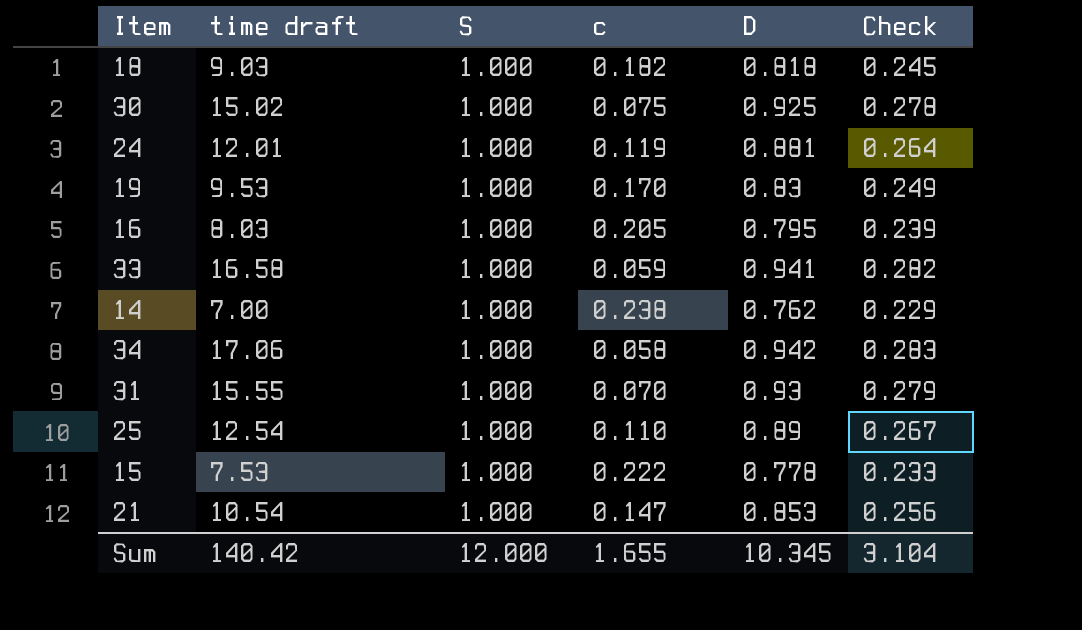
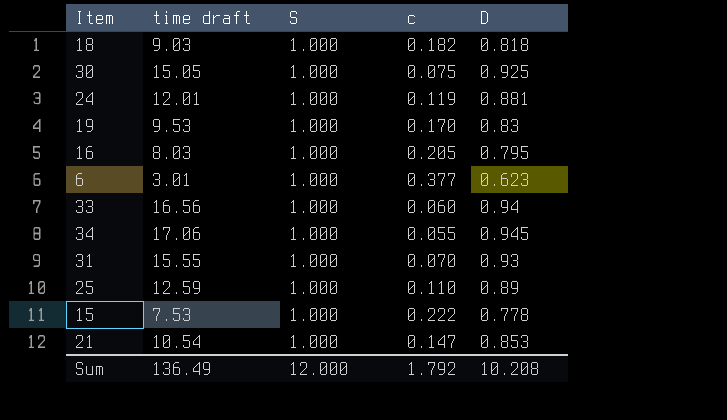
column Check | formula: [D] * 0.3 -> none
row 14: 7.00 | 1.000 | 0.238 | 0.762 | 0.229 -> none
30 | time draft: 15.02 -> 15.05
row 6: none -> 3.01 | 1.000 | 0.377 | 0.623
33 | time draft: 16.58 -> 16.56
33 | c: 0.059 -> 0.060
33 | D: 0.941 -> 0.94
34 | c: 0.058 -> 0.055
34 | D: 0.942 -> 0.945
25 | time draft: 12.54 -> 12.59
Sum | time draft: 140.42 -> 136.49
Sum | c: 1.655 -> 1.792
Sum | D: 10.345 -> 10.208

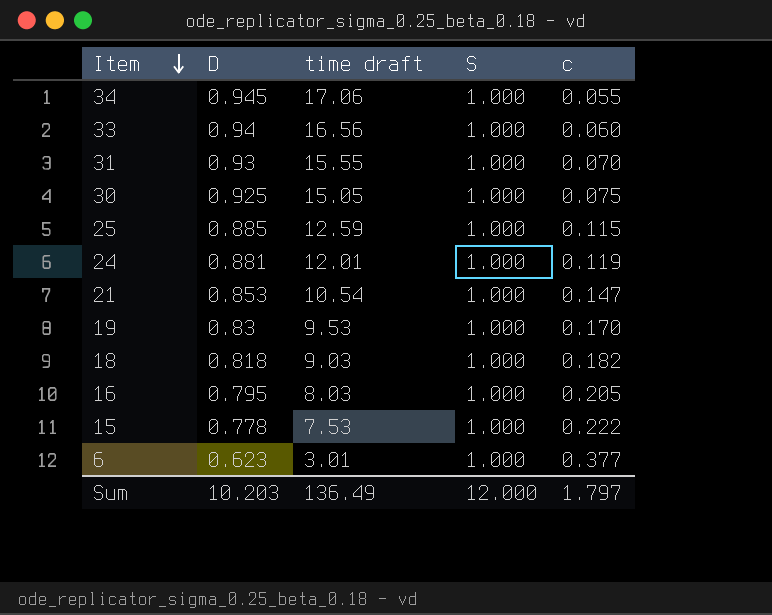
row order: none -> Item descending
column D | position: 5 -> 2
25 | D: 0.89 -> 0.885
25 | c: 0.110 -> 0.115
Sum | D: 10.208 -> 10.203
Sum | c: 1.792 -> 1.797

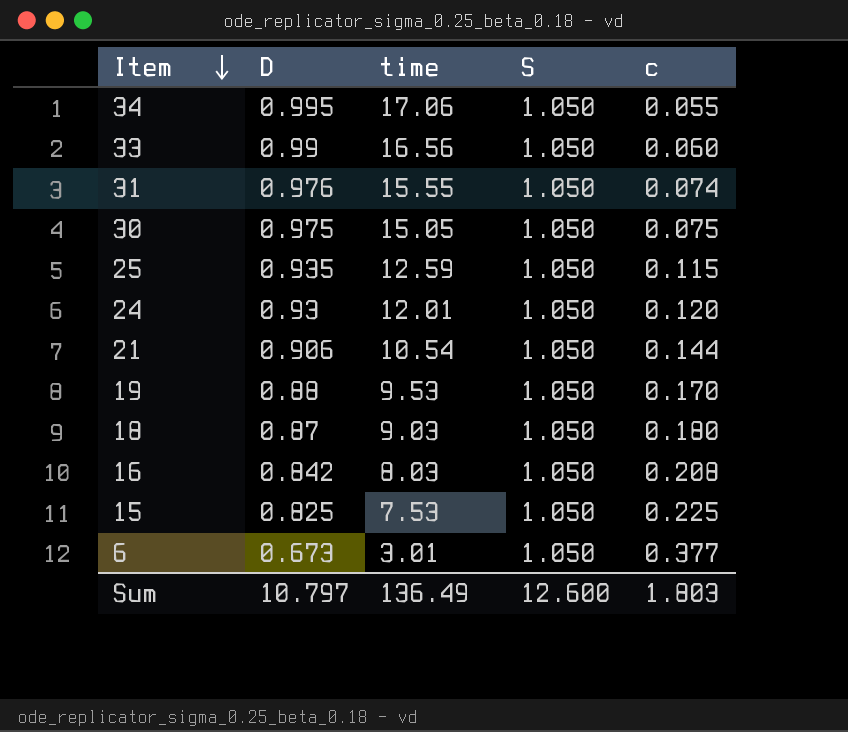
column name: time draft -> time
34 | D: 0.945 -> 0.995
34 | S: 1.000 -> 1.050
33 | D: 0.94 -> 0.99
33 | S: 1.000 -> 1.050
31 | D: 0.93 -> 0.976
31 | S: 1.000 -> 1.050
31 | c: 0.070 -> 0.074
30 | D: 0.925 -> 0.975
30 | S: 1.000 -> 1.050
25 | D: 0.885 -> 0.935
25 | S: 1.000 -> 1.050
24 | D: 0.881 -> 0.93
24 | S: 1.000 -> 1.050
24 | c: 0.119 -> 0.120
21 | D: 0.853 -> 0.906
21 | S: 1.000 -> 1.050
21 | c: 0.147 -> 0.144
19 | D: 0.83 -> 0.88
19 | S: 1.000 -> 1.050
18 | D: 0.818 -> 0.87
18 | S: 1.000 -> 1.050
18 | c: 0.182 -> 0.180
16 | D: 0.795 -> 0.842
16 | S: 1.000 -> 1.050
16 | c: 0.205 -> 0.208
15 | D: 0.778 -> 0.825
15 | S: 1.000 -> 1.050
15 | c: 0.222 -> 0.225
6 | D: 0.623 -> 0.673
6 | S: 1.000 -> 1.050
Sum | D: 10.203 -> 10.797
Sum | S: 12.000 -> 12.600
Sum | c: 1.797 -> 1.803

